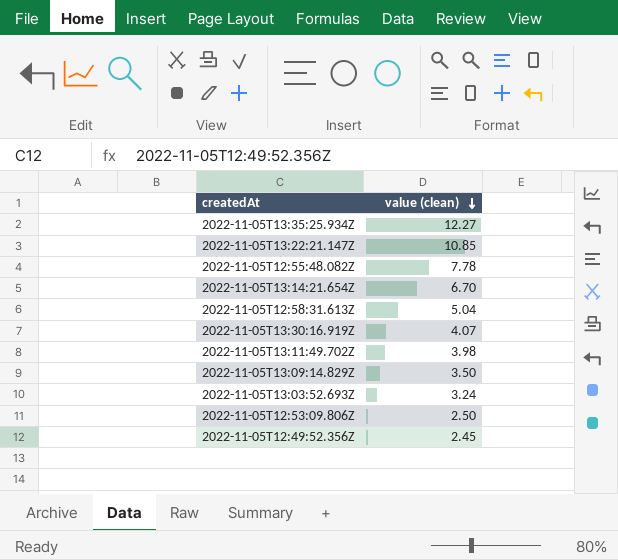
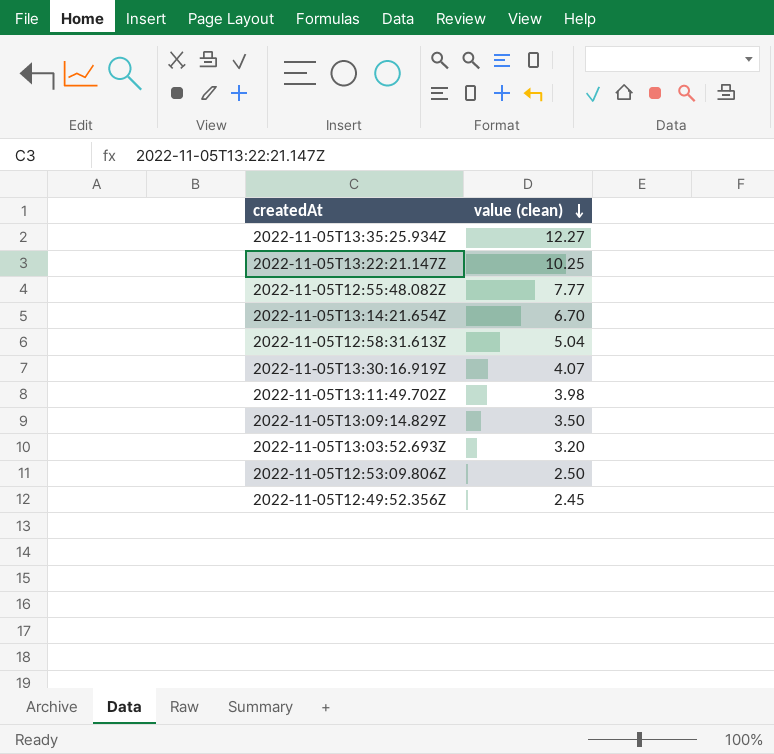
2022-11-05T13:22:21.147Z | value (clean): 10.85 -> 10.25
2022-11-05T12:55:48.082Z | value (clean): 7.78 -> 7.77
2022-11-05T13:03:52.693Z | value (clean): 3.24 -> 3.20

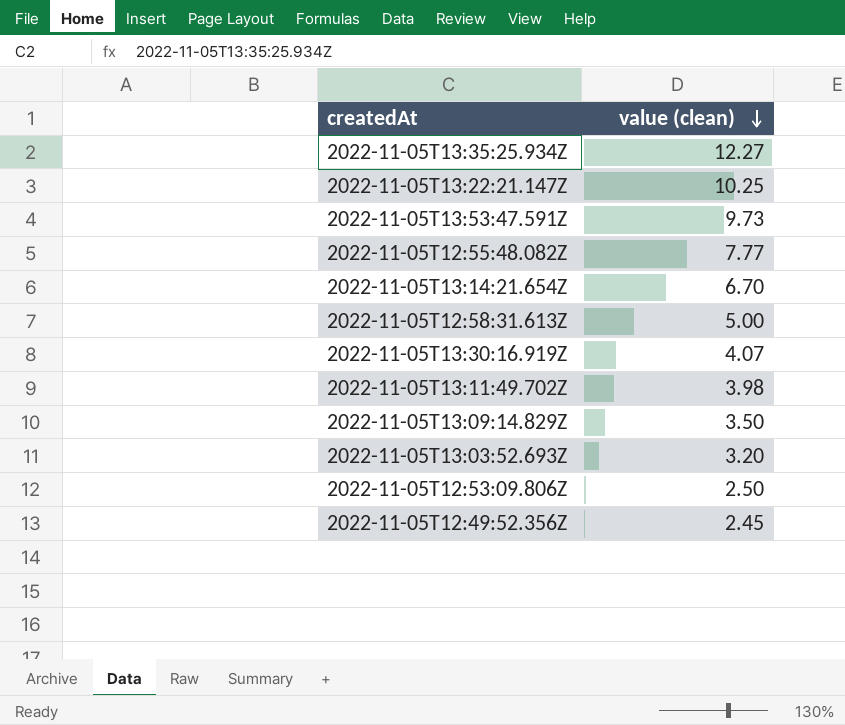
row 2022-11-05T13:53:47.591Z: none -> 9.73
2022-11-05T12:58:31.613Z | value (clean): 5.04 -> 5.00

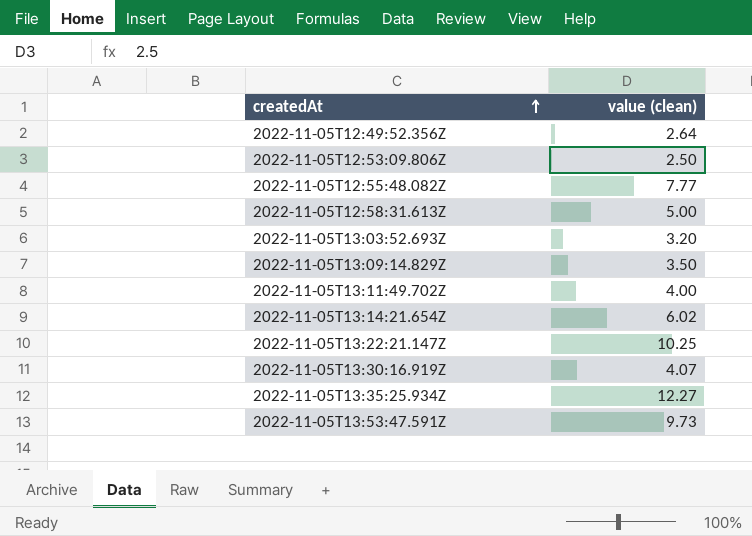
row order: value (clean) descending -> createdAt ascending
2022-11-05T12:49:52.356Z | value (clean): 2.45 -> 2.64
2022-11-05T13:11:49.702Z | value (clean): 3.98 -> 4.00
2022-11-05T13:14:21.654Z | value (clean): 6.70 -> 6.02

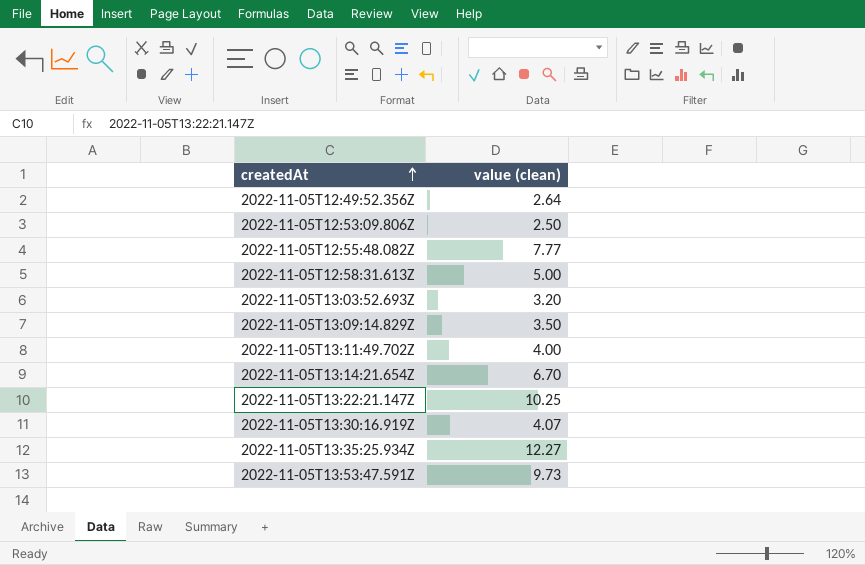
2022-11-05T13:14:21.654Z | value (clean): 6.02 -> 6.70

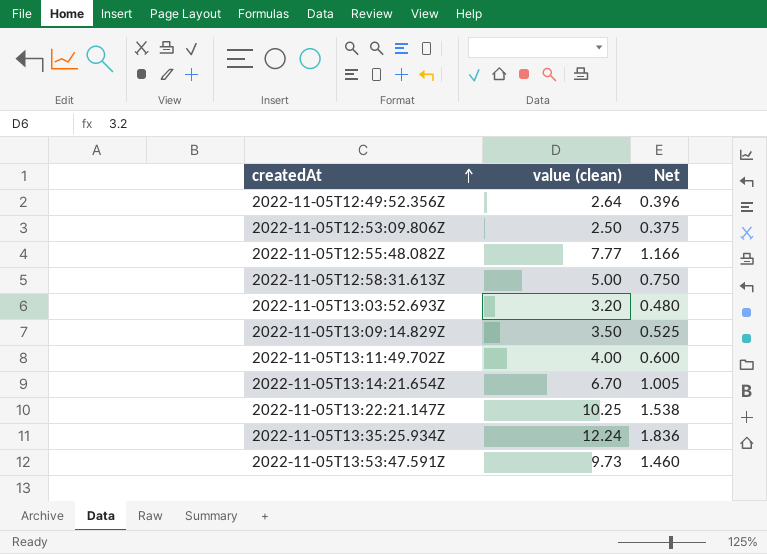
column Net | formula: none -> [value (clean)] * 0.15
row 2022-11-05T13:30:16.919Z: 4.07 -> none
2022-11-05T13:35:25.934Z | value (clean): 12.27 -> 12.24

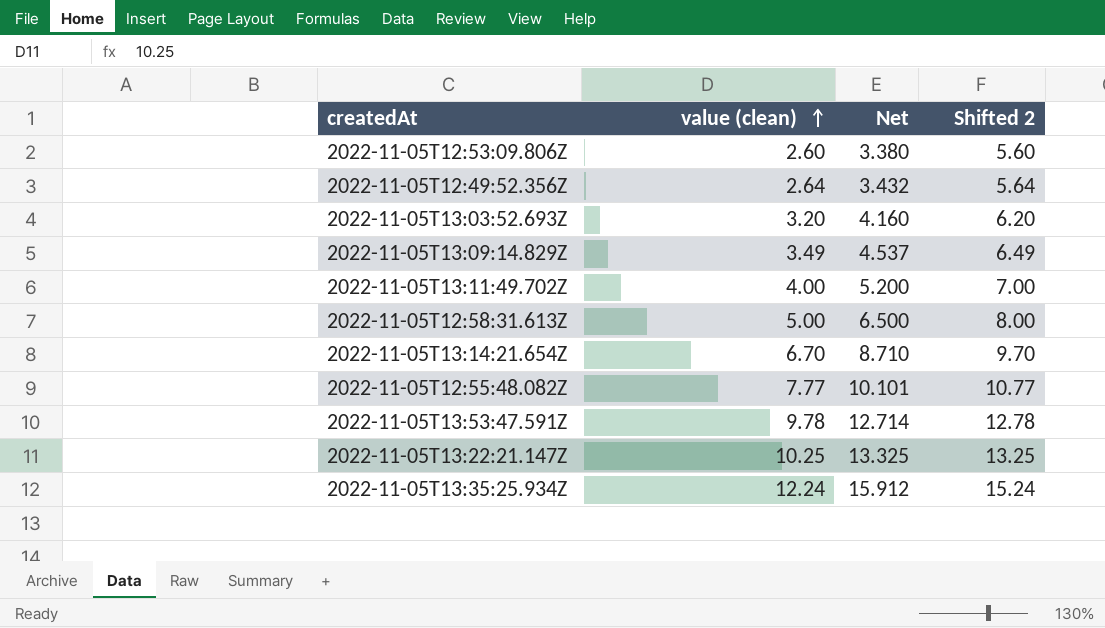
row order: createdAt ascending -> value (clean) ascending
column Net | formula: [value (clean)] * 0.15 -> [value (clean)] * 1.3
column Shifted 2 | formula: none -> [value (clean)] + 3
2022-11-05T12:53:09.806Z | value (clean): 2.50 -> 2.60
2022-11-05T13:09:14.829Z | value (clean): 3.50 -> 3.49
2022-11-05T13:53:47.591Z | value (clean): 9.73 -> 9.78

